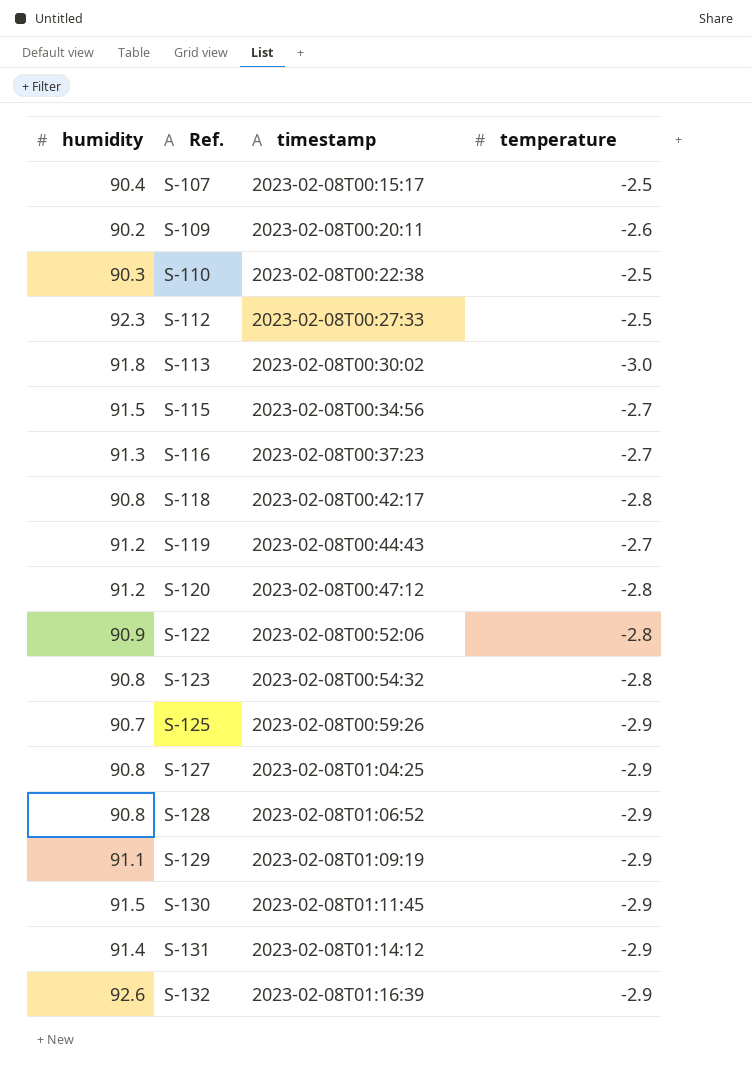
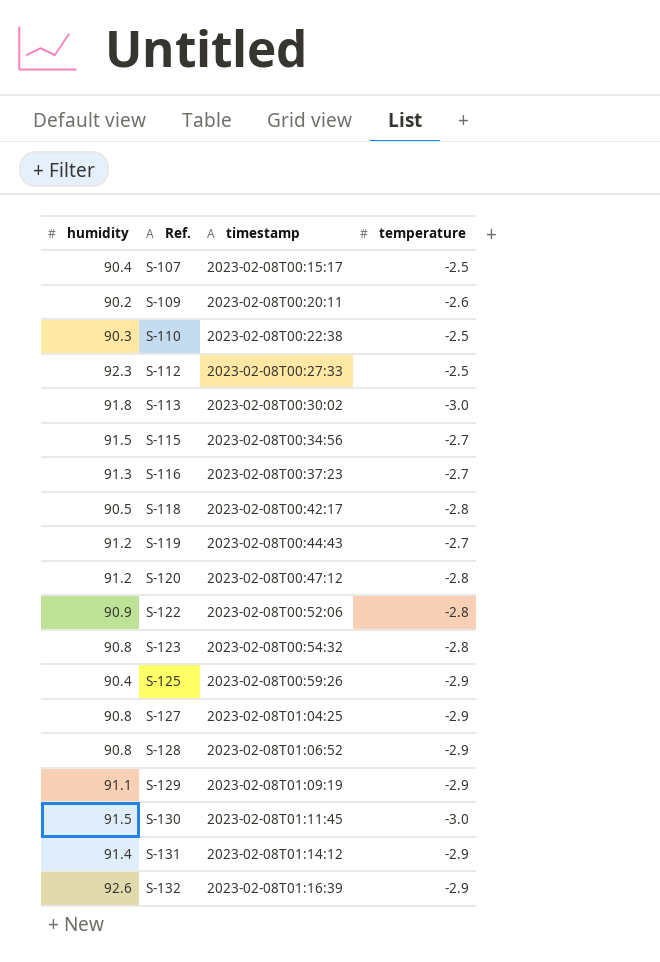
S-118 | humidity: 90.8 -> 90.5
S-125 | humidity: 90.7 -> 90.4
S-130 | temperature: -2.9 -> -3.0

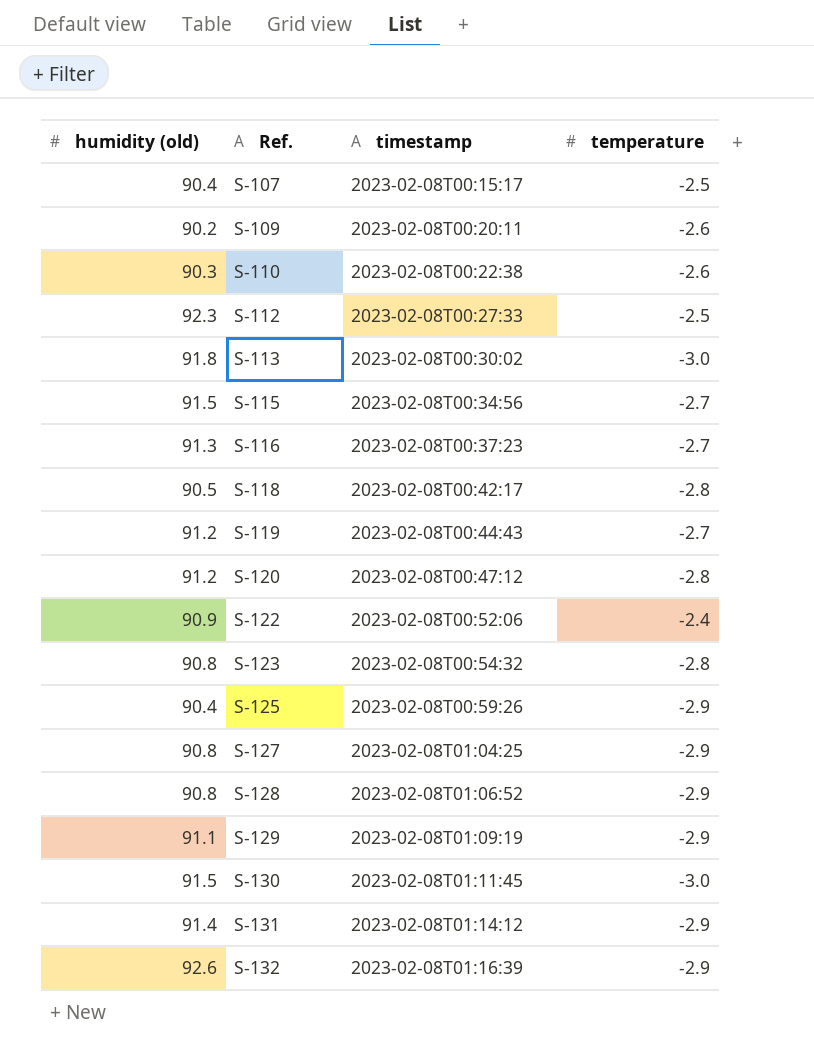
column name: humidity -> humidity (old)
S-110 | temperature: -2.5 -> -2.6
S-122 | temperature: -2.8 -> -2.4

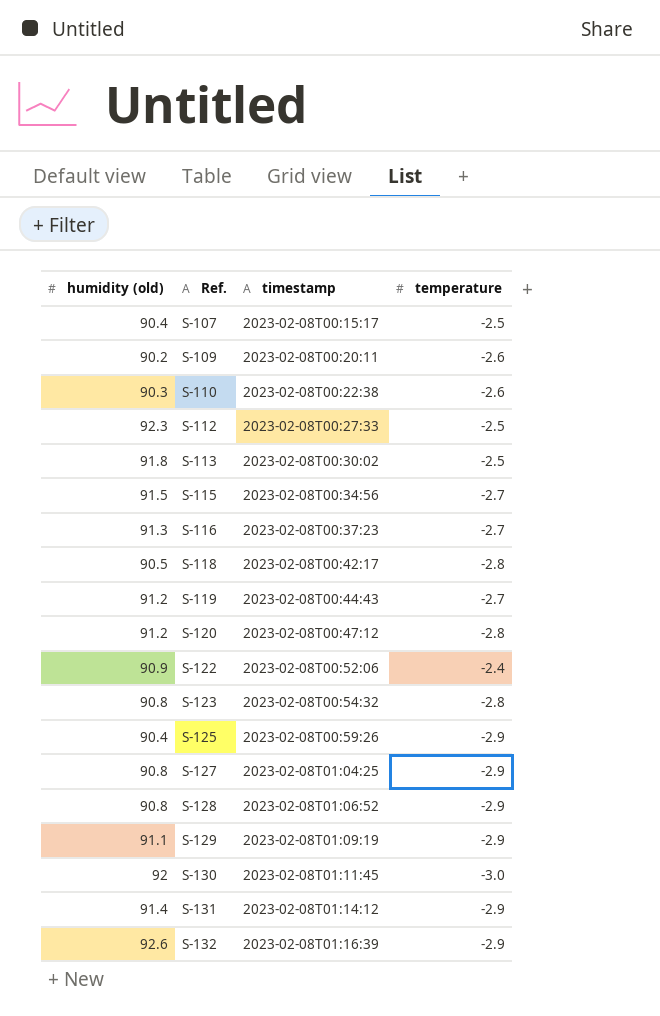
S-113 | temperature: -3.0 -> -2.5
S-130 | humidity (old): 91.5 -> 92

